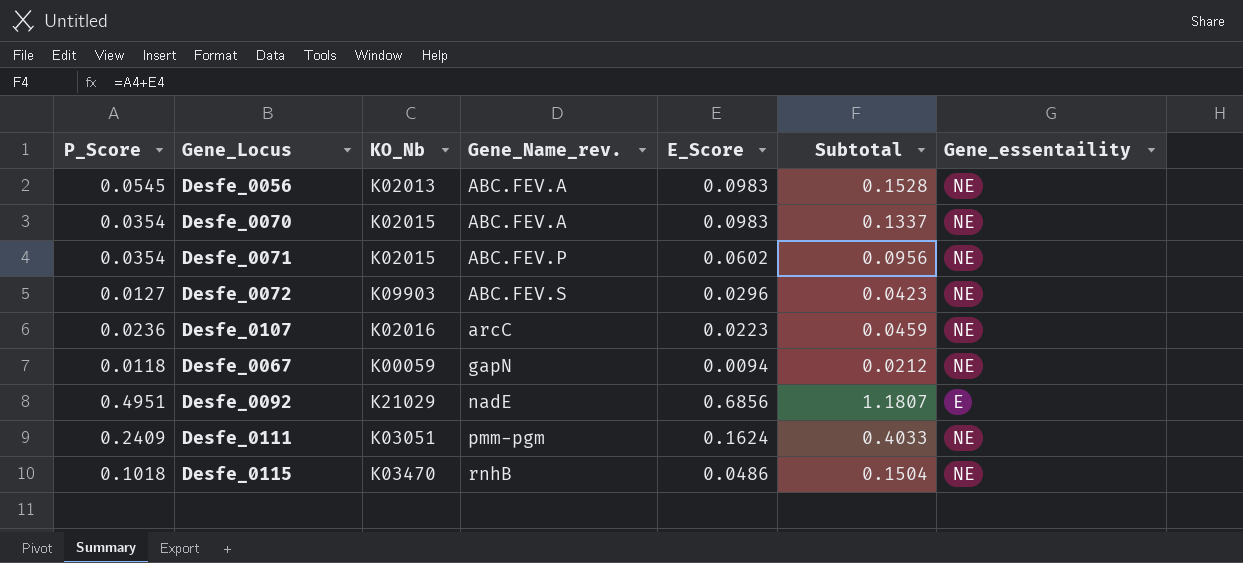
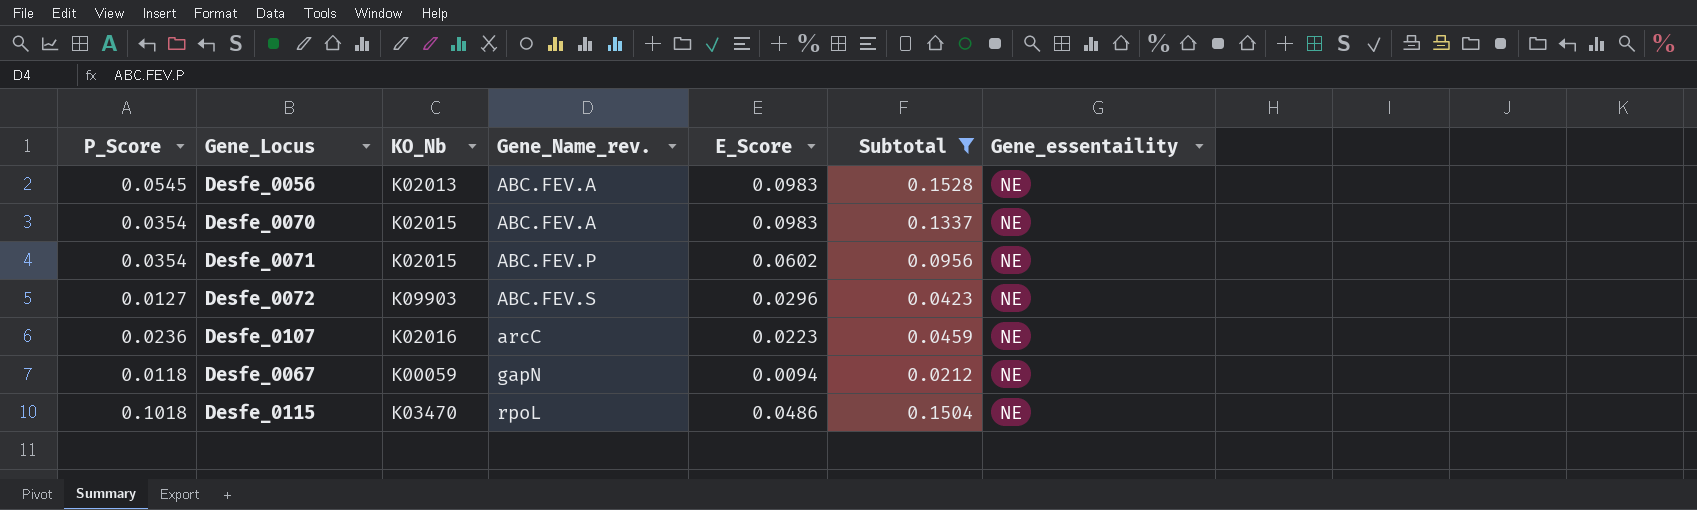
filter: none -> Subtotal <= 0.1528
Desfe_0115 | Gene_Name_rev.: rnhB -> rpoL

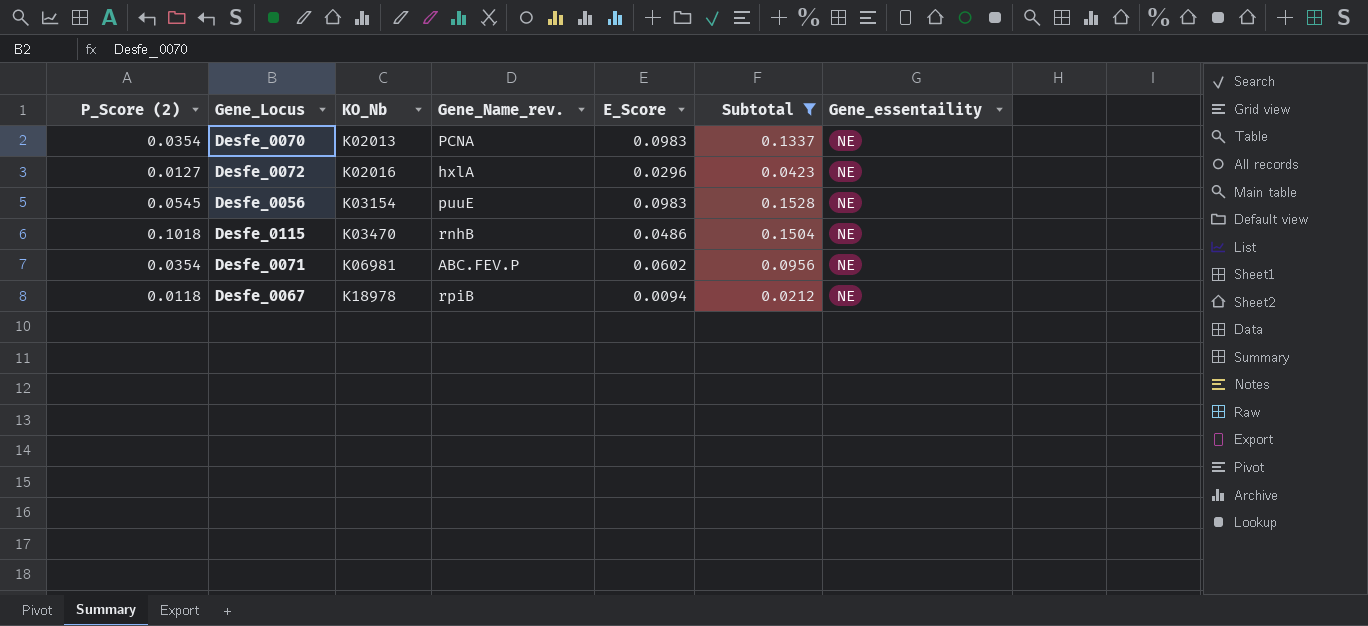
row order: Gene_Name_rev. ascending -> KO_Nb ascending
column name: P_Score -> P_Score (2)
row Desfe_0107: 0.0236 | K02016 | arcC | 0.0223 | 0.0459 | NE -> none
Desfe_0070 | KO_Nb: K02015 -> K02013
Desfe_0070 | Gene_Name_rev.: ABC.FEV.A -> PCNA
Desfe_0072 | KO_Nb: K09903 -> K02016
Desfe_0072 | Gene_Name_rev.: ABC.FEV.S -> hxlA
Desfe_0056 | KO_Nb: K02013 -> K03154
Desfe_0056 | Gene_Name_rev.: ABC.FEV.A -> puuE
Desfe_0115 | Gene_Name_rev.: rpoL -> rnhB
Desfe_0071 | KO_Nb: K02015 -> K06981
Desfe_0067 | KO_Nb: K00059 -> K18978
Desfe_0067 | Gene_Name_rev.: gapN -> rpiB

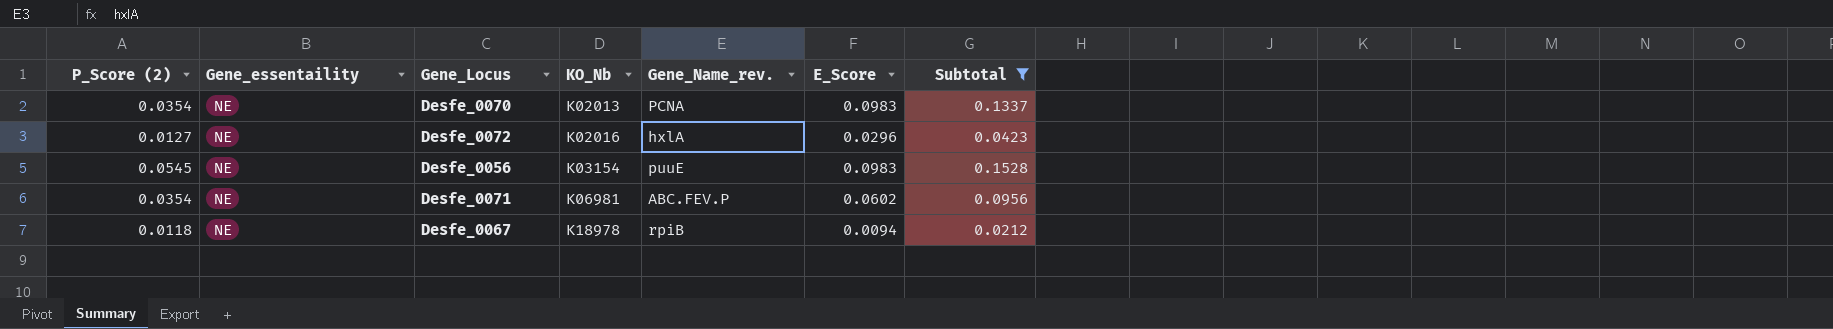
column Gene_essentaility | position: 7 -> 2
row Desfe_0115: 0.1018 | K03470 | rnhB | 0.0486 | 0.1504 | NE -> none

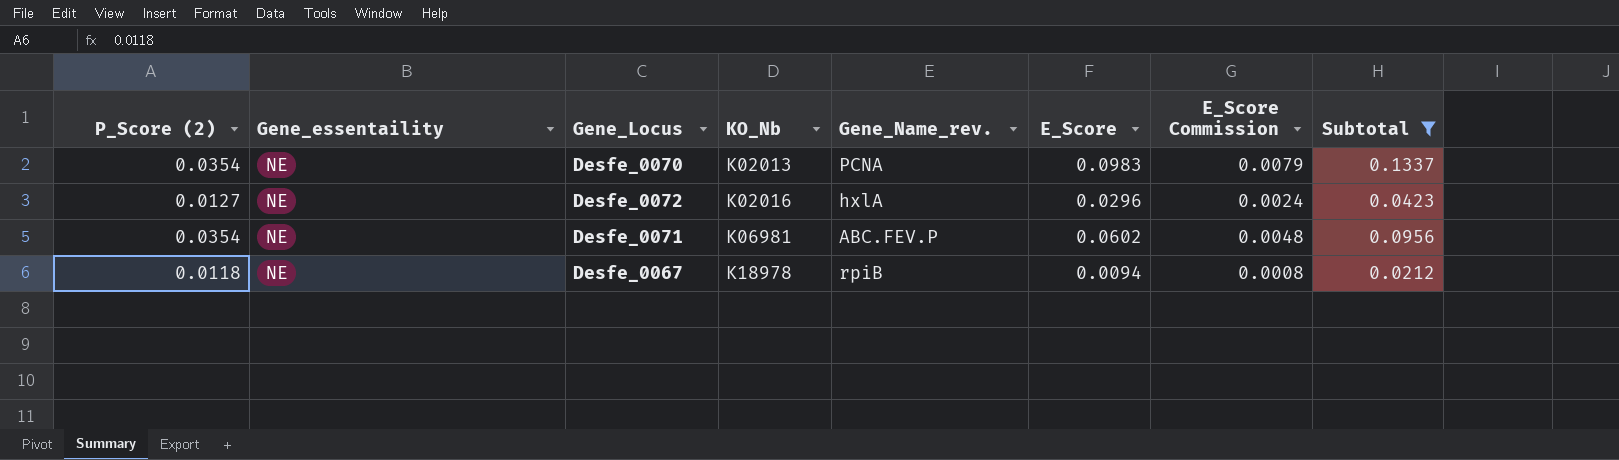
column E_Score Commission | formula: none -> [E_Score] * 0.08
row Desfe_0056: 0.0545 | NE | K03154 | puuE | 0.0983 | 0.1528 -> none

